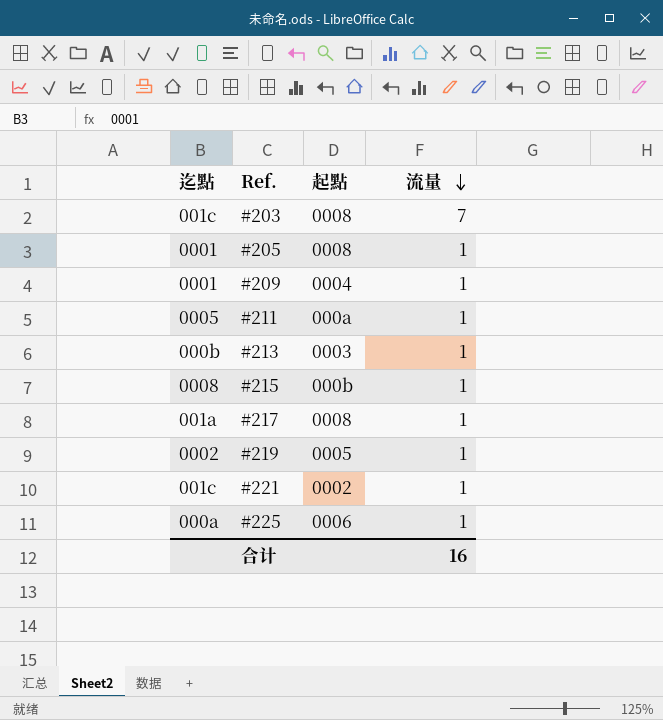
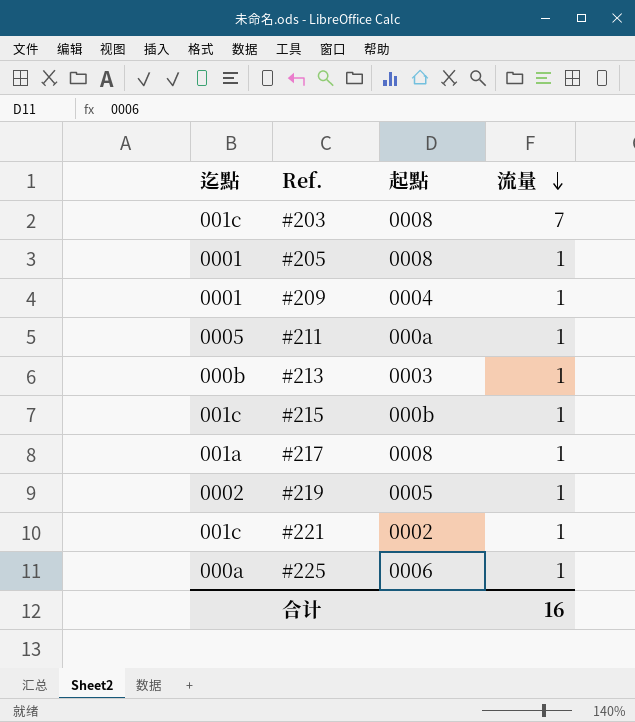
#215 | 迄點: 0008 -> 001c

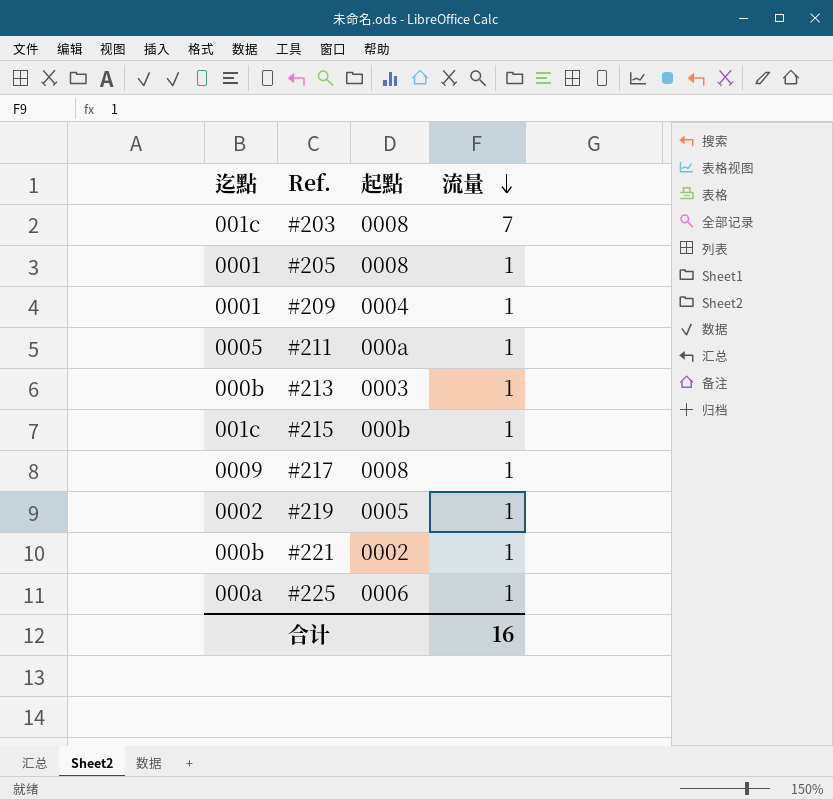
#217 | 迄點: 001a -> 0009
#221 | 迄點: 001c -> 000b

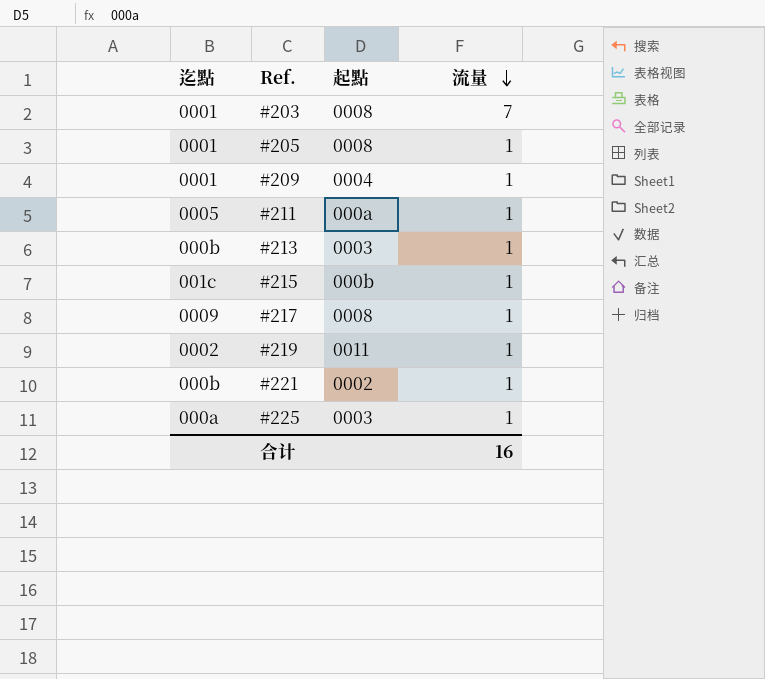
#203 | 迄點: 001c -> 0001
#219 | 起點: 0005 -> 0011
#225 | 起點: 0006 -> 0003

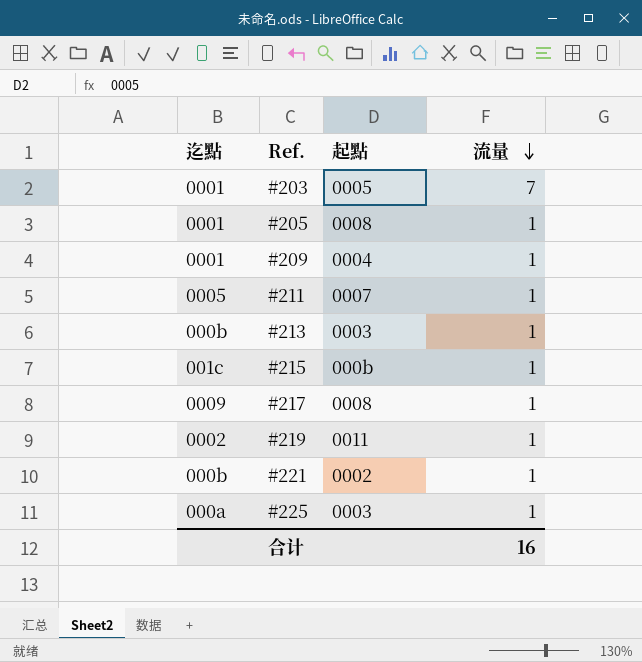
#203 | 起點: 0008 -> 0005
#211 | 起點: 000a -> 0007

